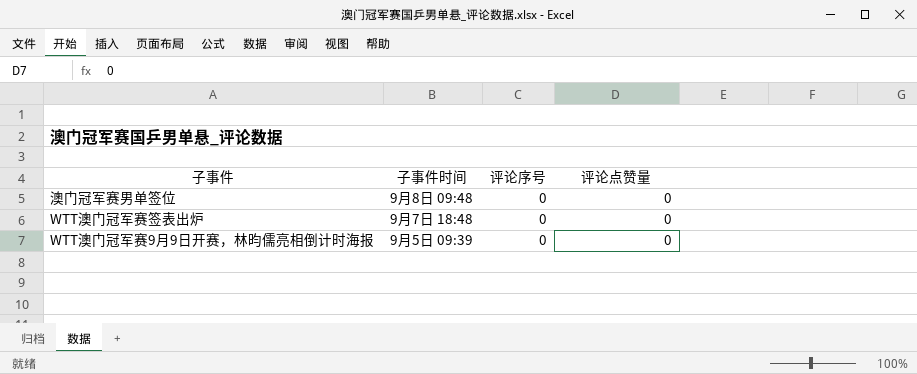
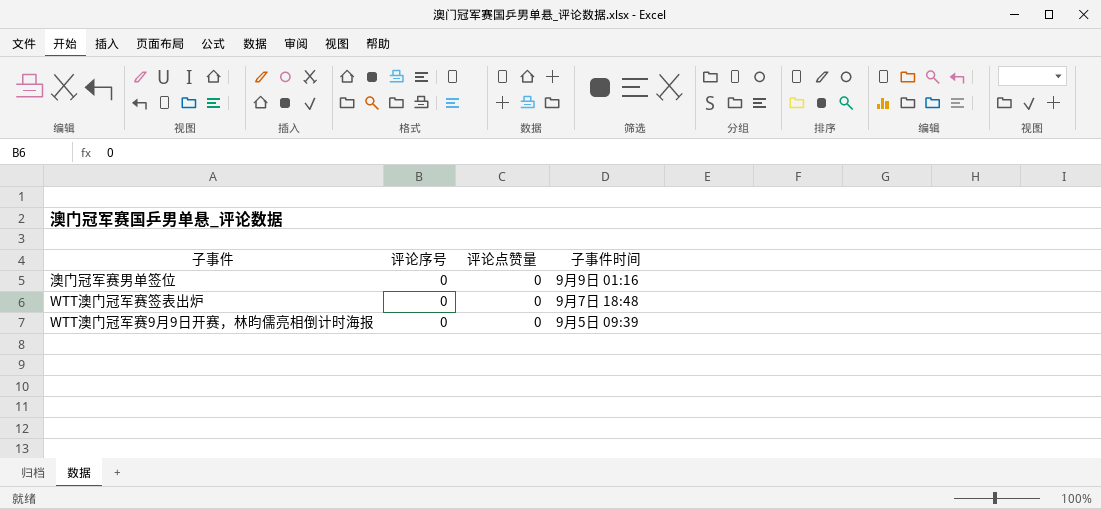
column 子事件时间 | position: 2 -> 4
澳门冠军赛男单签位 | 子事件时间: 9月8日 09:48 -> 9月9日 01:16

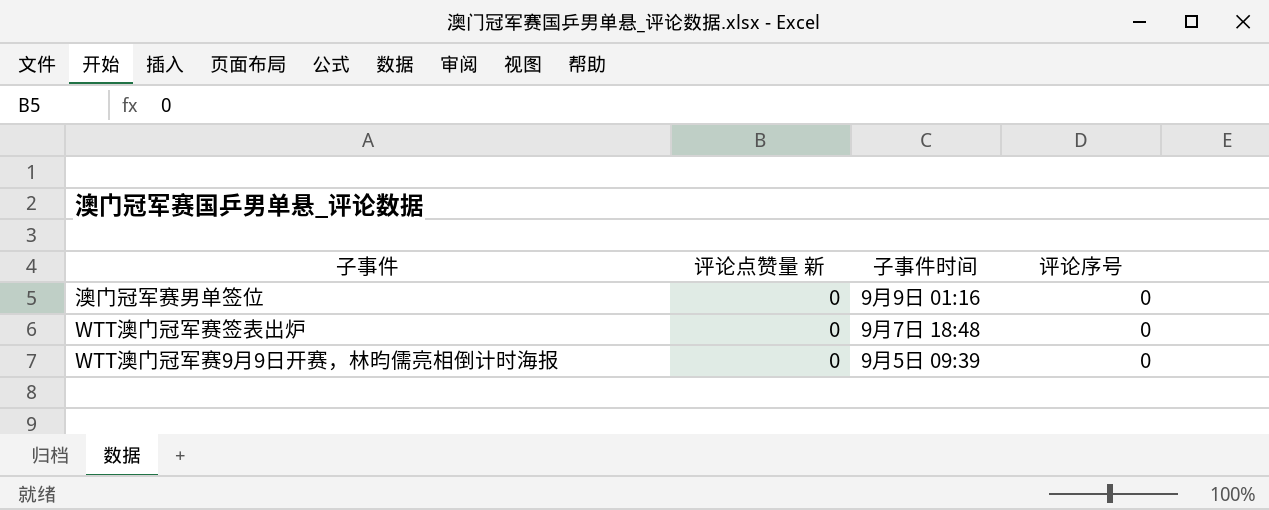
column name: 评论点赞量 -> 评论点赞量 新
column 评论序号 | position: 2 -> 4

